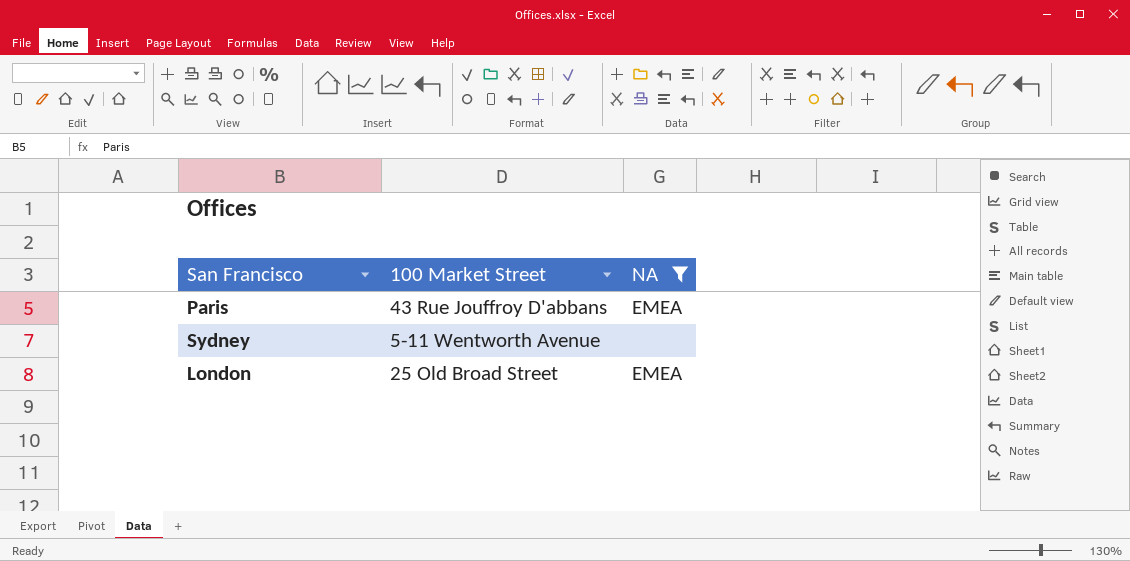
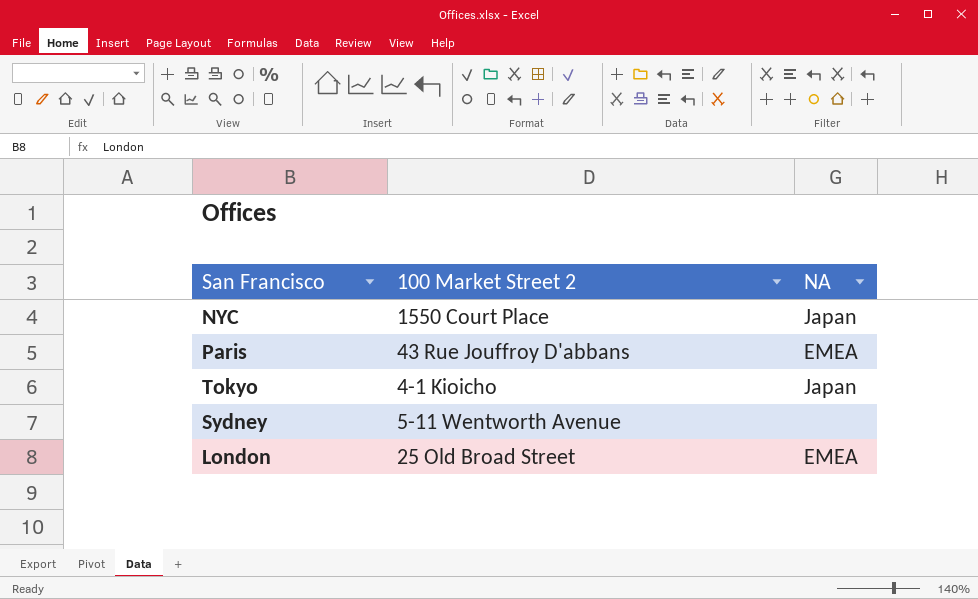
filter: NA != Japan -> none
column name: 100 Market Street -> 100 Market Street 2

